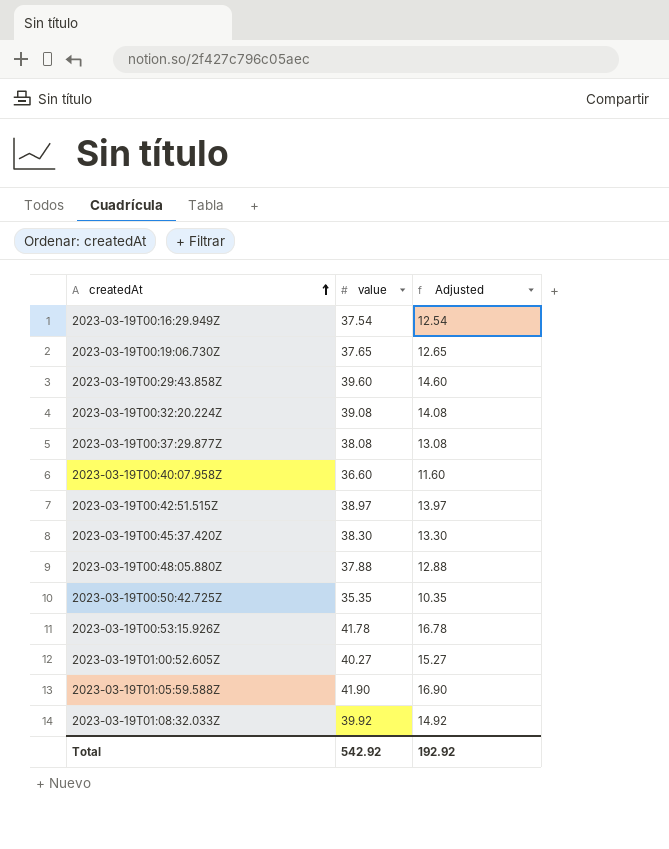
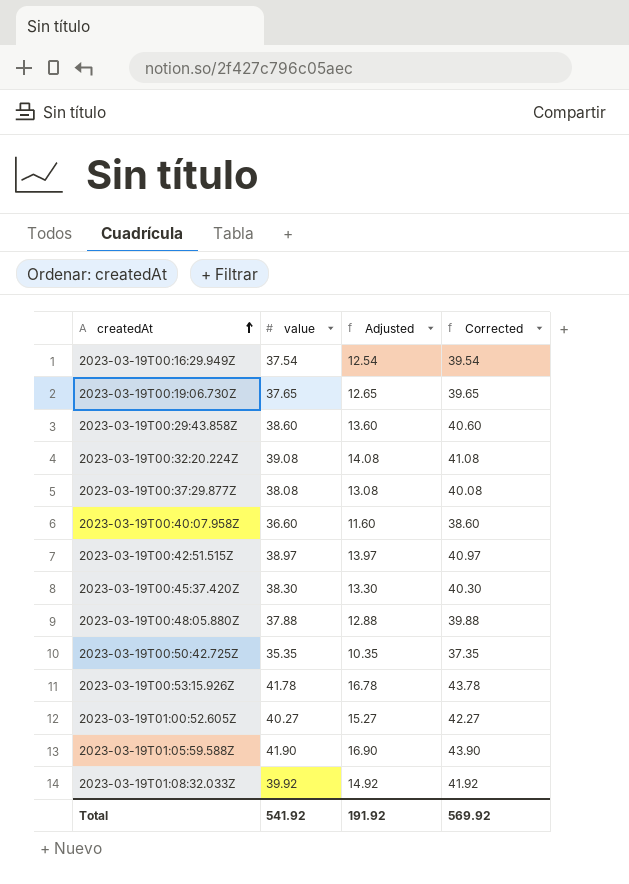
column Corrected | formula: none -> [value] + 2
2023-03-19T00:29:43.858Z | value: 39.60 -> 38.60
2023-03-19T00:29:43.858Z | Adjusted: 14.60 -> 13.60
Total | value: 542.92 -> 541.92
Total | Adjusted: 192.92 -> 191.92

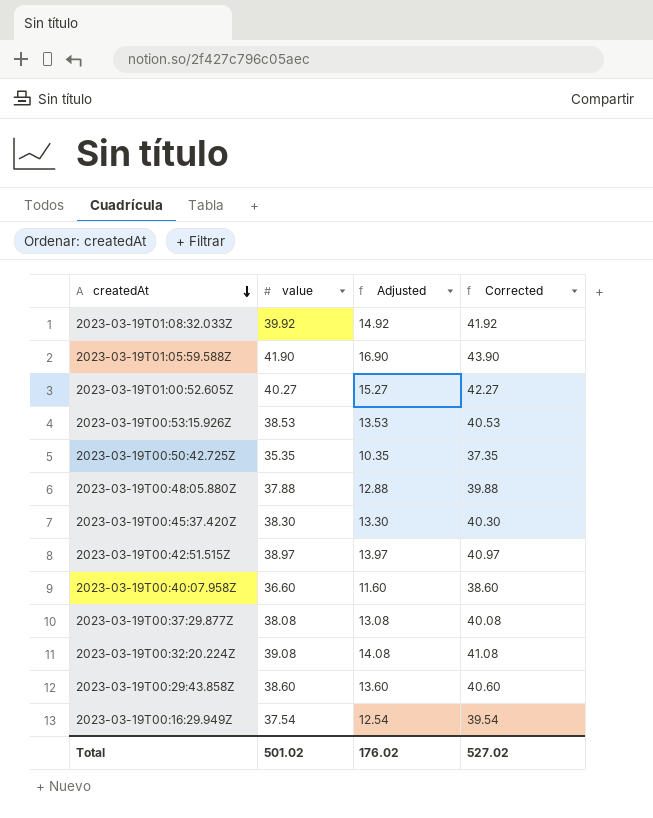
row order: createdAt ascending -> createdAt descending
row 2023-03-19T00:19:06.730Z: 37.65 | 12.65 | 39.65 -> none
2023-03-19T00:53:15.926Z | value: 41.78 -> 38.53
2023-03-19T00:53:15.926Z | Adjusted: 16.78 -> 13.53
2023-03-19T00:53:15.926Z | Corrected: 43.78 -> 40.53
Total | value: 541.92 -> 501.02
Total | Adjusted: 191.92 -> 176.02
Total | Corrected: 569.92 -> 527.02

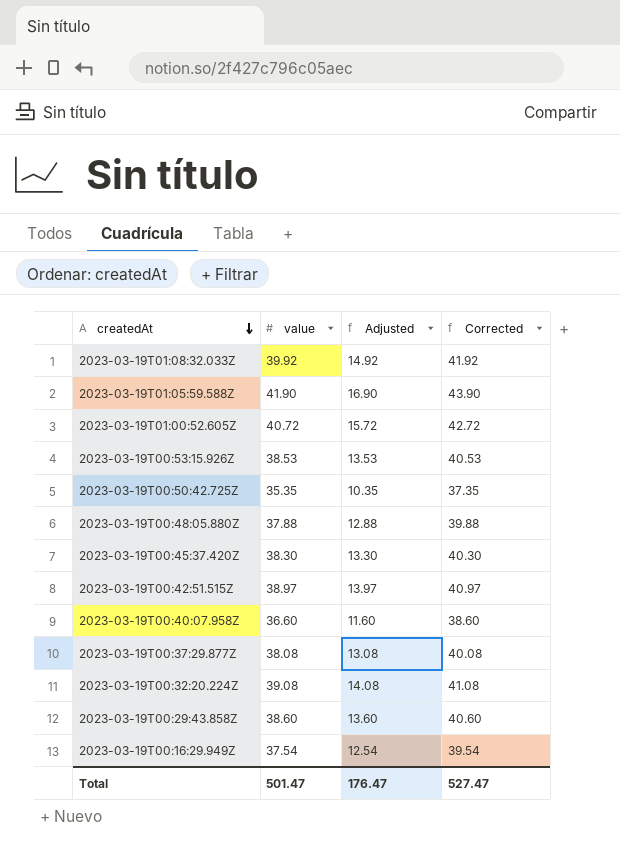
2023-03-19T01:00:52.605Z | value: 40.27 -> 40.72
2023-03-19T01:00:52.605Z | Adjusted: 15.27 -> 15.72
2023-03-19T01:00:52.605Z | Corrected: 42.27 -> 42.72
Total | value: 501.02 -> 501.47
Total | Adjusted: 176.02 -> 176.47
Total | Corrected: 527.02 -> 527.47

